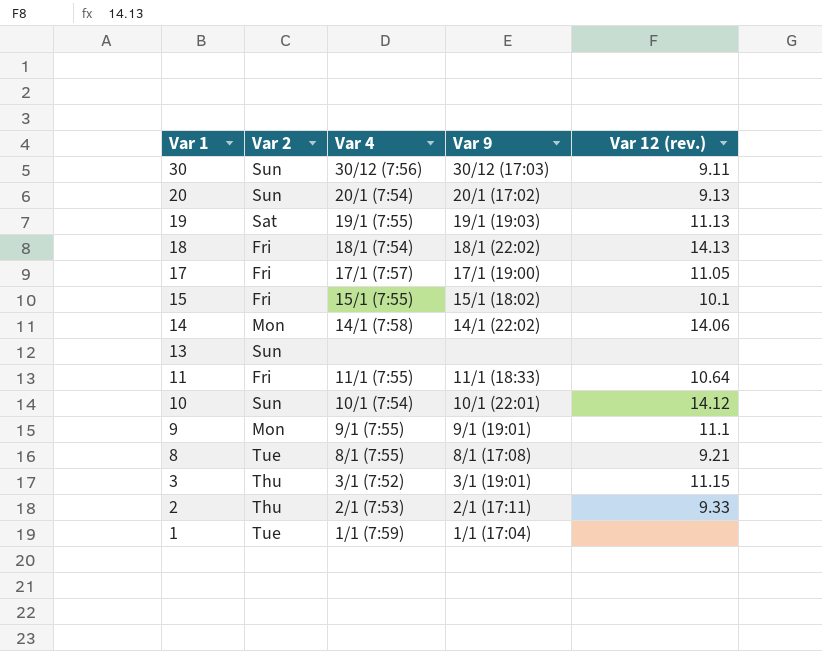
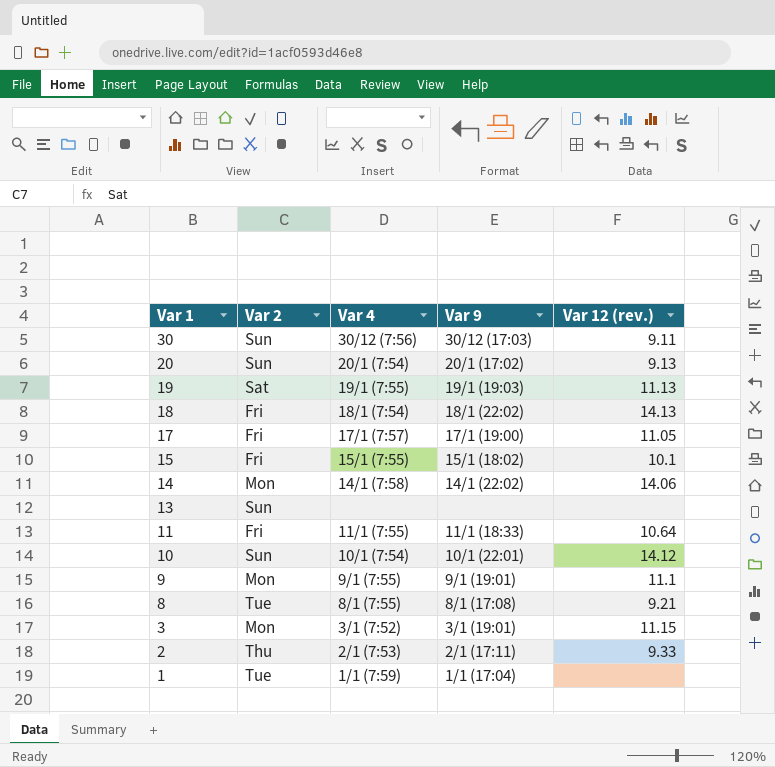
3 | Var 2: Thu -> Mon

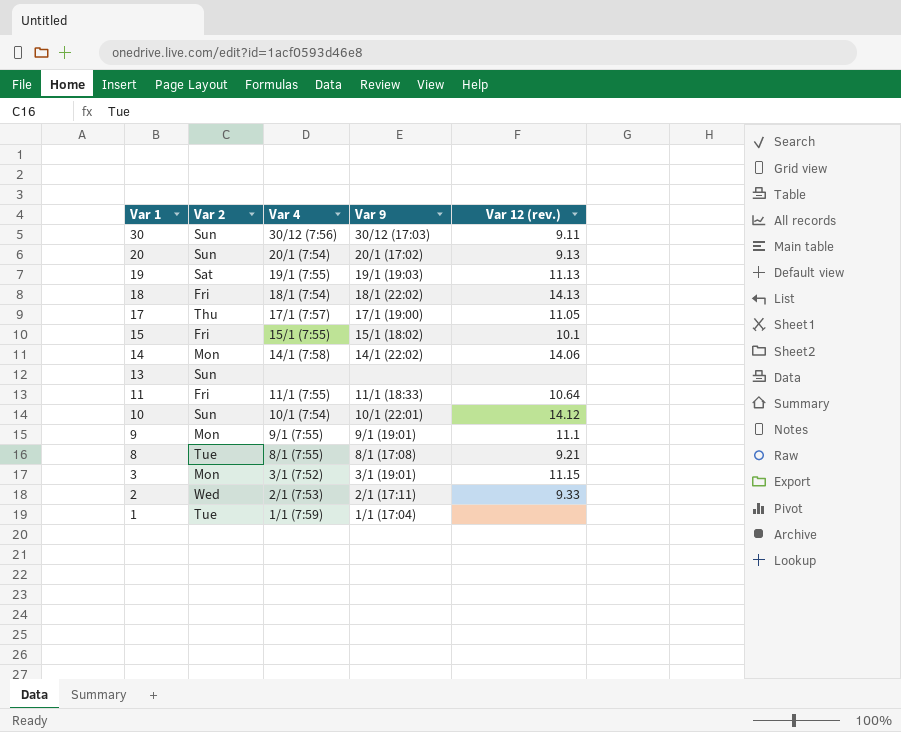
17 | Var 2: Fri -> Thu
2 | Var 2: Thu -> Wed

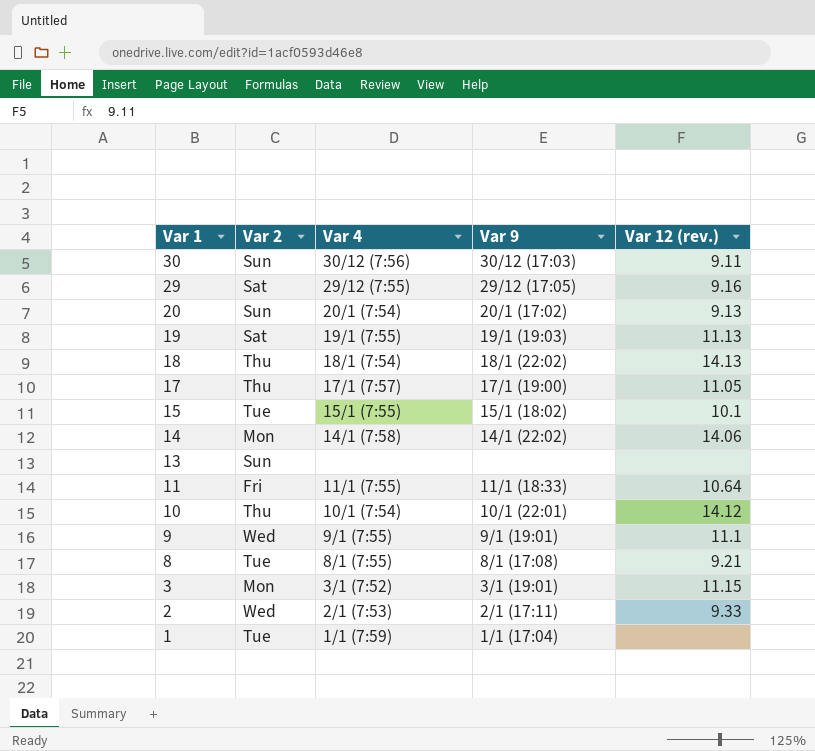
row 29: none -> Sat | 29/12 (7:55) | 29/12 (17:05) | 9.16
18 | Var 2: Fri -> Thu
15 | Var 2: Fri -> Tue
10 | Var 2: Sun -> Thu
9 | Var 2: Mon -> Wed

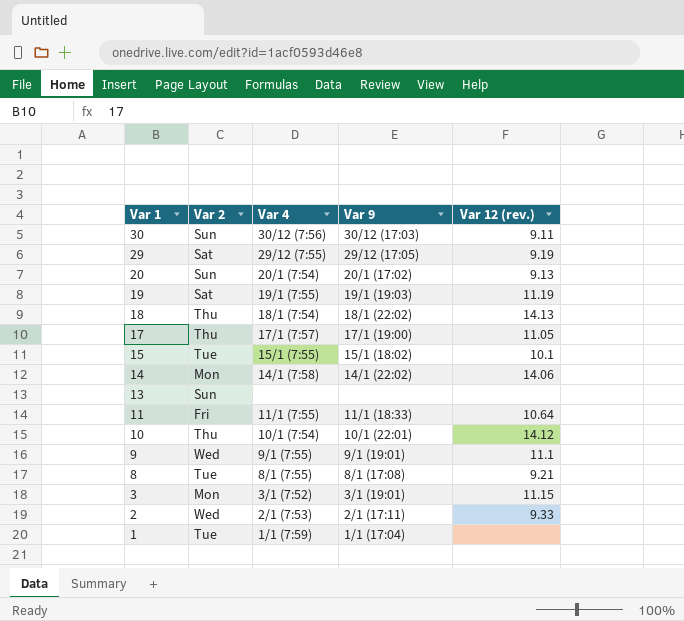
29 | Var 12 (rev.): 9.16 -> 9.19
19 | Var 12 (rev.): 11.13 -> 11.19

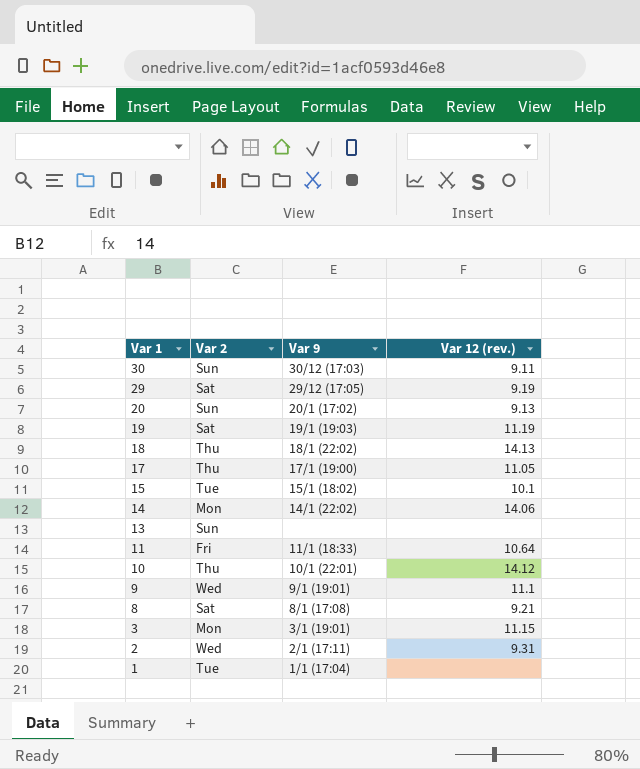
column Var 4 | position: 3 -> none
8 | Var 2: Tue -> Sat
2 | Var 12 (rev.): 9.33 -> 9.31

